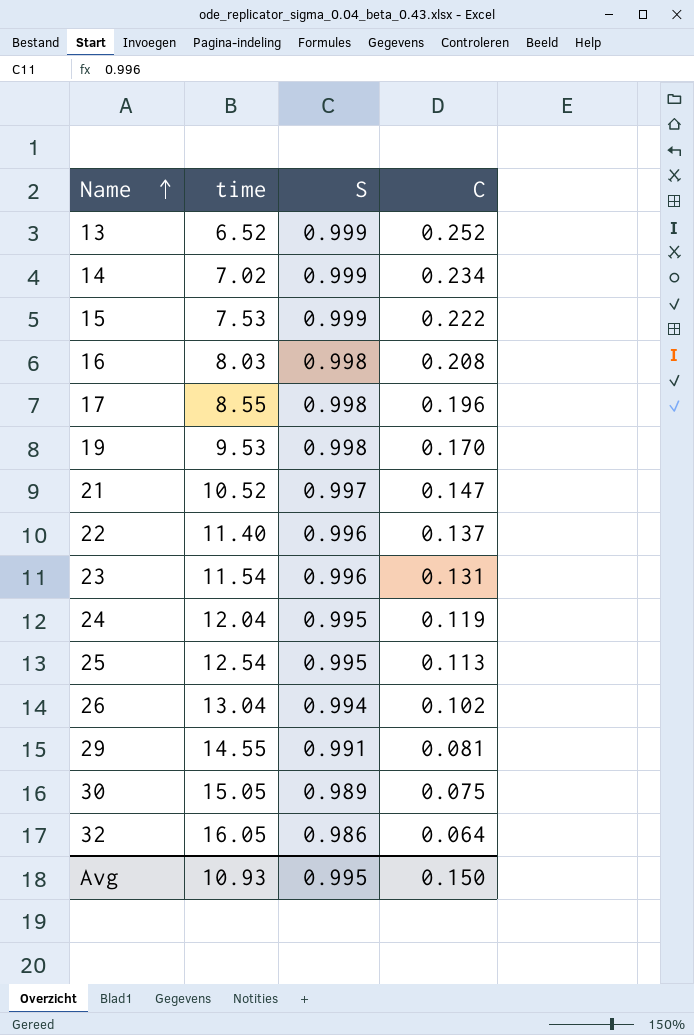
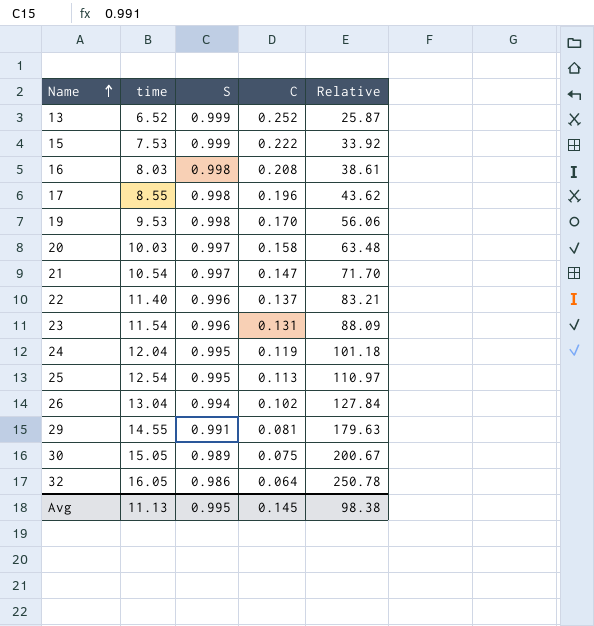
column Relative | formula: none -> [time] / [C]
row 14: 7.02 | 0.999 | 0.234 -> none
row 20: none -> 10.03 | 0.997 | 0.158 | 63.48
21 | time: 10.52 -> 10.54
Avg | time: 10.93 -> 11.13
Avg | C: 0.150 -> 0.145

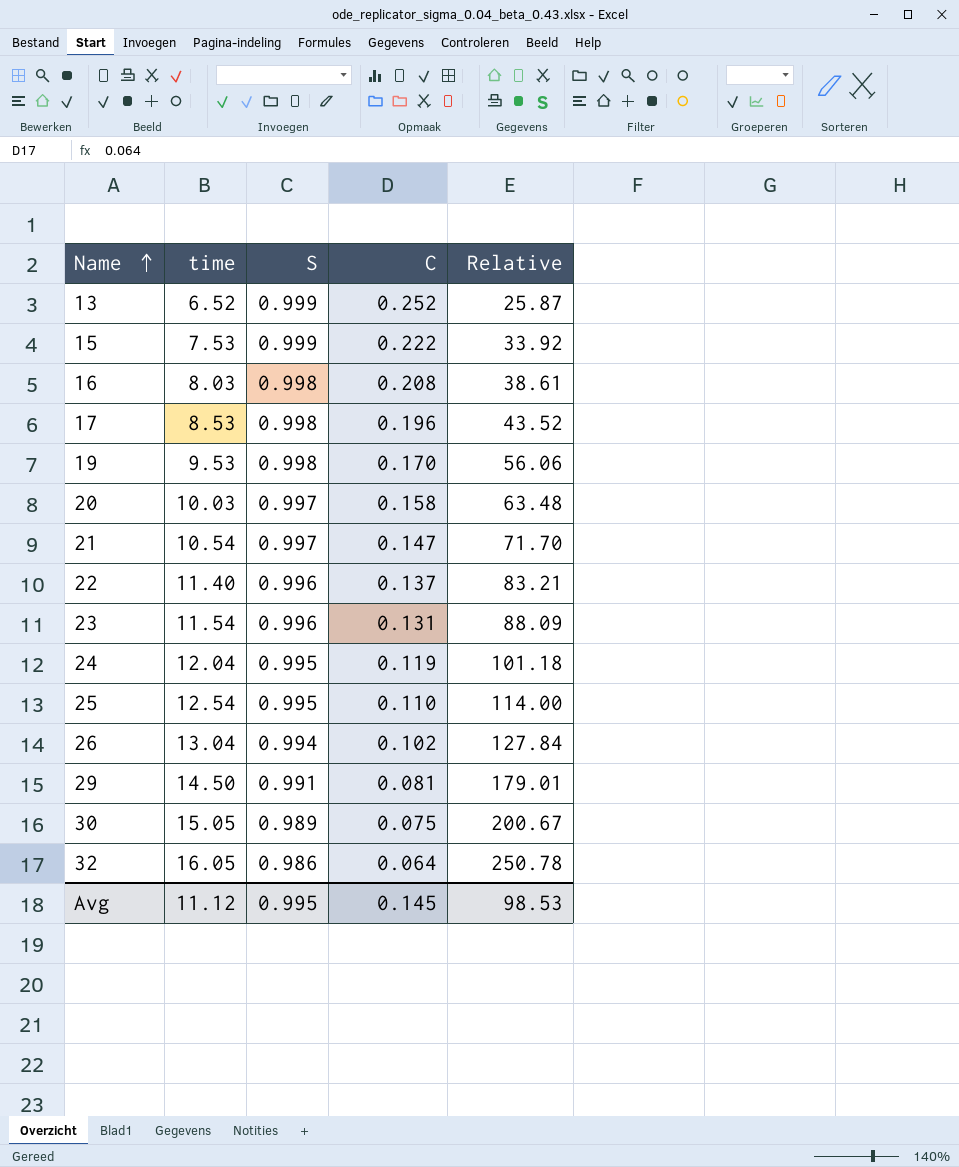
17 | time: 8.55 -> 8.53
17 | Relative: 43.62 -> 43.52
25 | C: 0.113 -> 0.110
25 | Relative: 110.97 -> 114.00
29 | time: 14.55 -> 14.50
29 | Relative: 179.63 -> 179.01
Avg | time: 11.13 -> 11.12
Avg | Relative: 98.38 -> 98.53

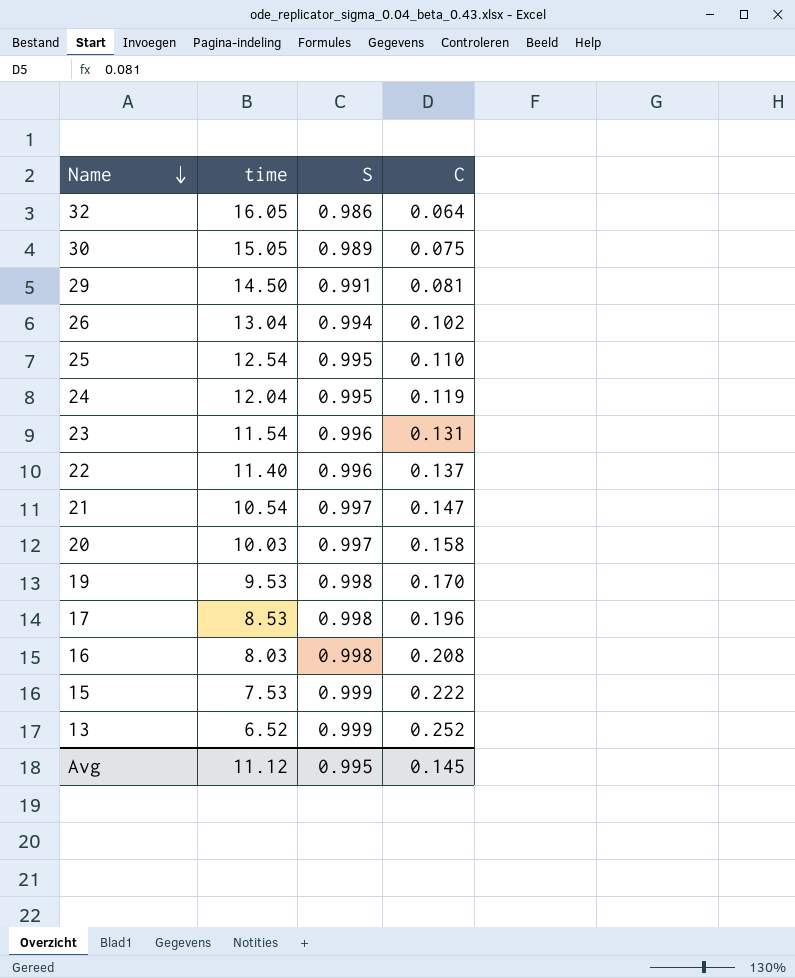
row order: Name ascending -> Name descending
column Relative | formula: [time] / [C] -> none

